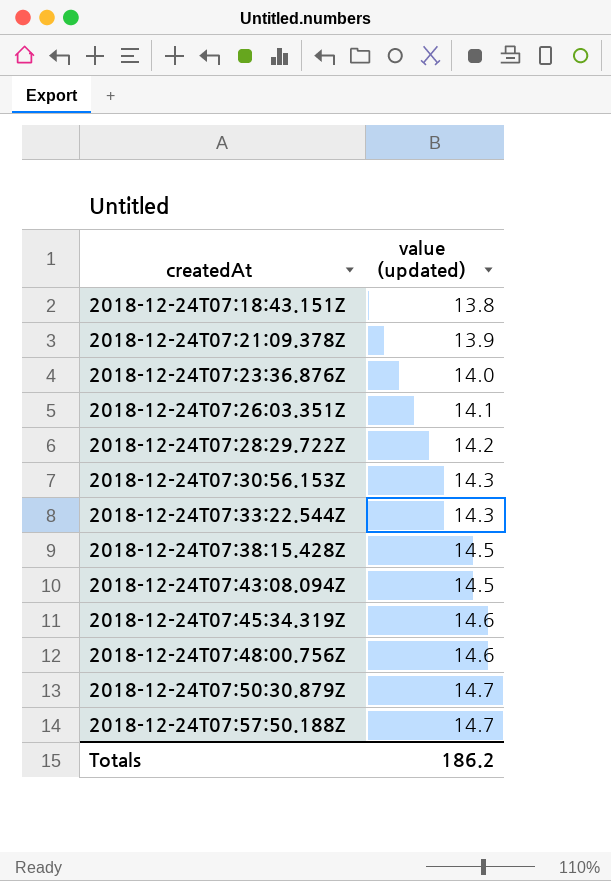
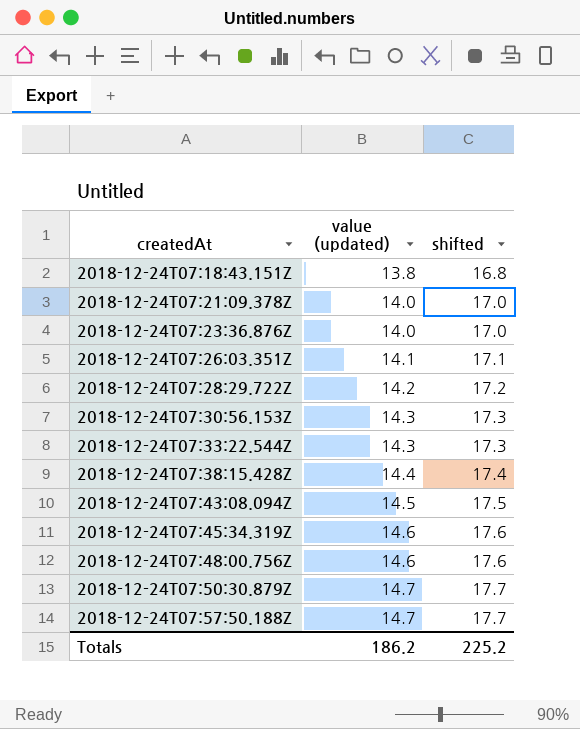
column shifted | formula: none -> [value (updated)] + 3
2018-12-24T07:21:09.378Z | value (updated): 13.9 -> 14.0
2018-12-24T07:38:15.428Z | value (updated): 14.5 -> 14.4

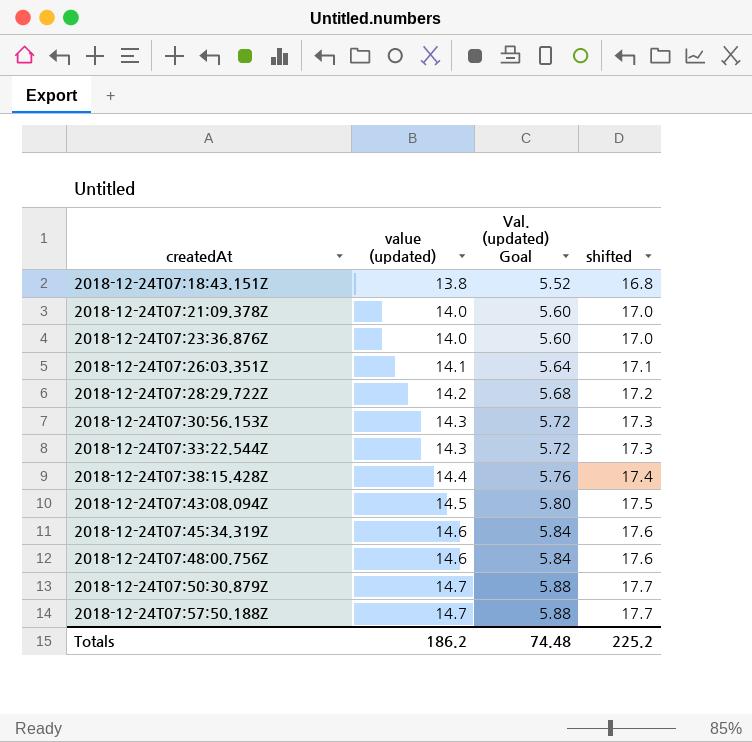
column Val. (updated) Goal | formula: none -> [value (updated)] * 0.4

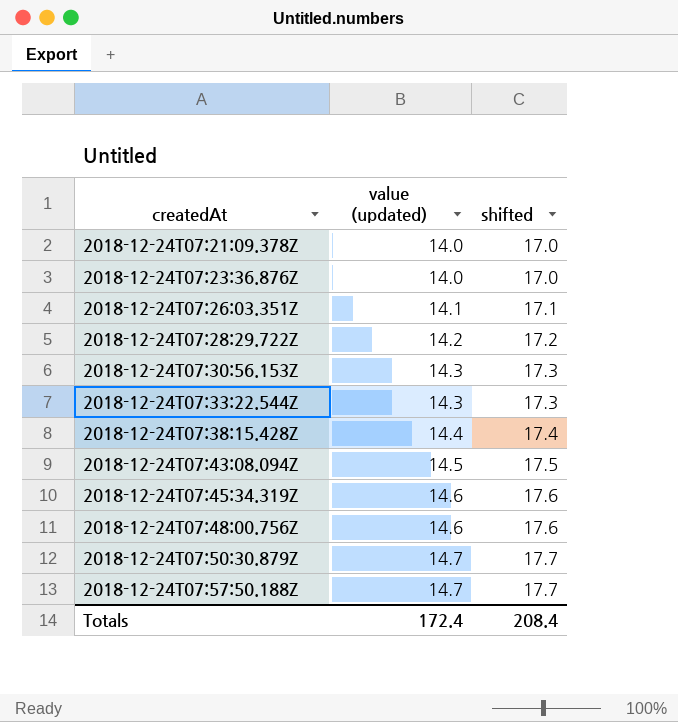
column Val. (updated) Goal | formula: [value (updated)] * 0.4 -> none
row 2018-12-24T07:18:43.151Z: 13.8 | 5.52 | 16.8 -> none
Totals | value (updated): 186.2 -> 172.4
Totals | shifted: 225.2 -> 208.4

